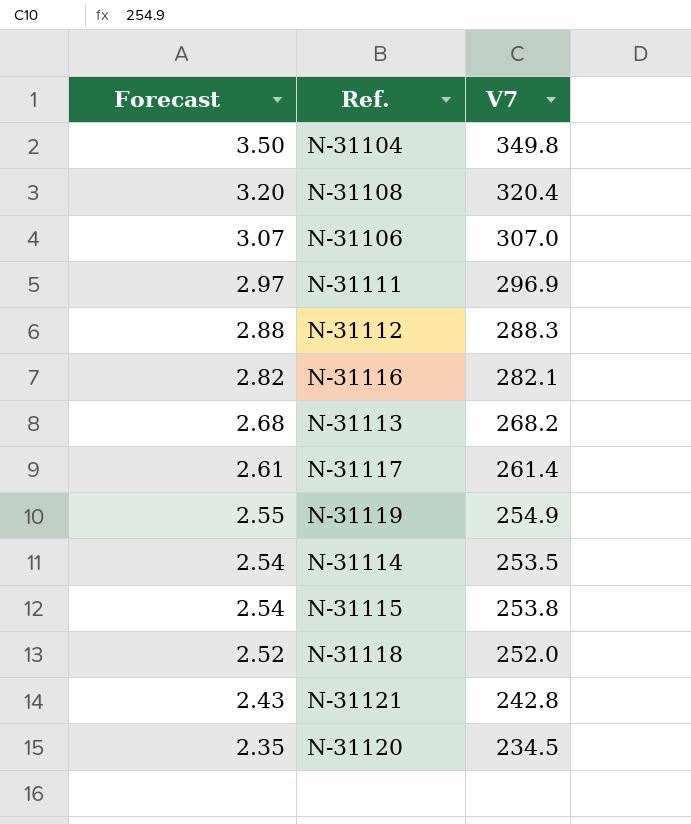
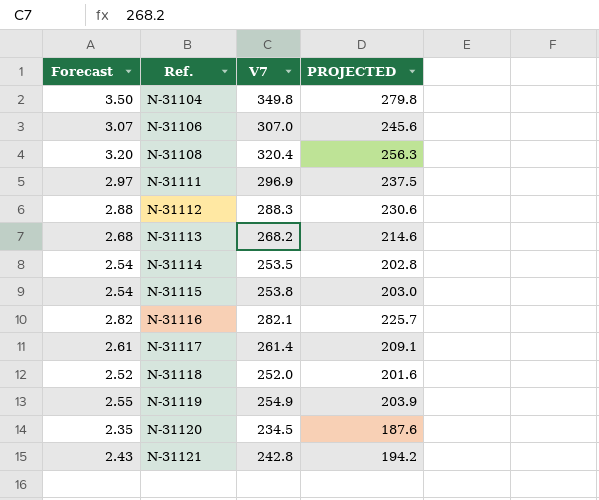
row order: Forecast descending -> Ref. ascending
column PROJECTED | formula: none -> [V7] * 0.8

